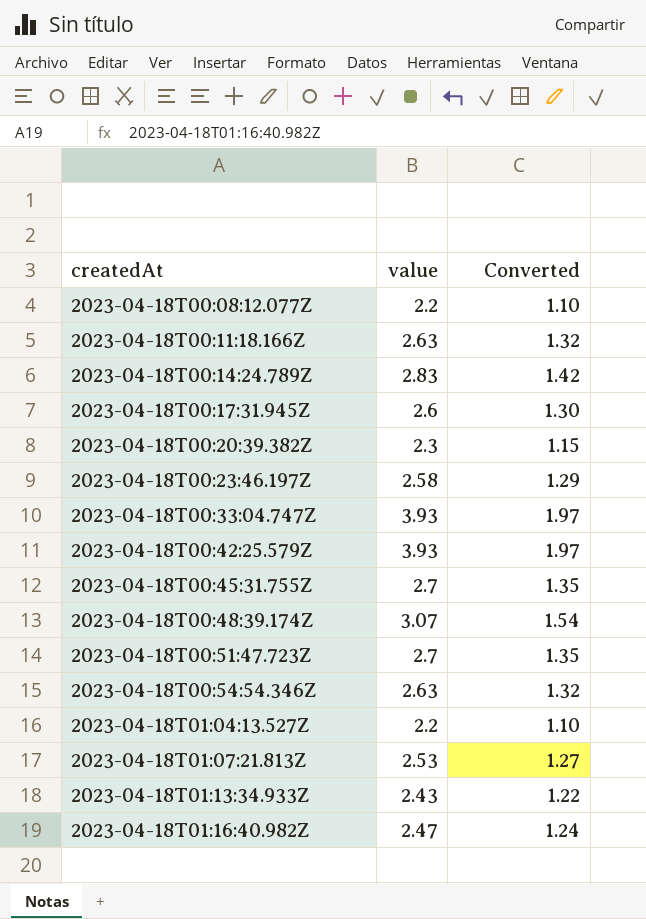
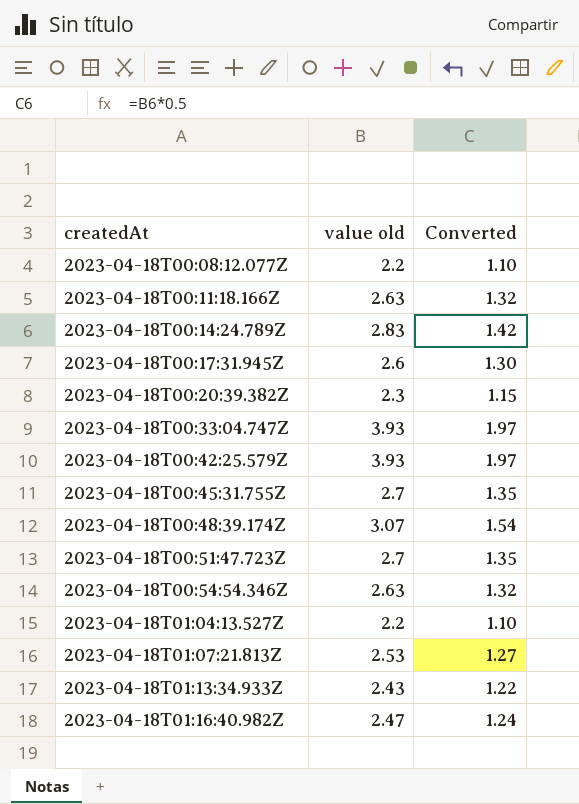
column name: value -> value old
row 2023-04-18T00:23:46.197Z: 2.58 | 1.29 -> none

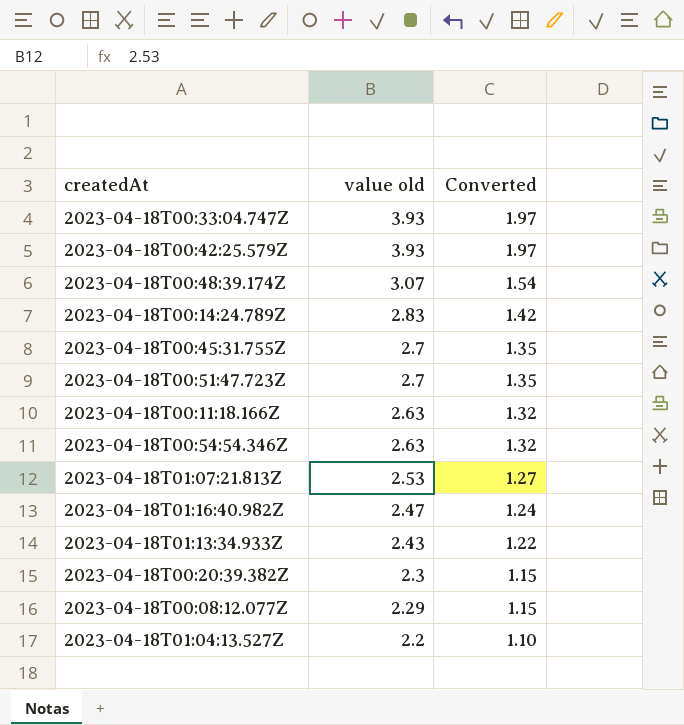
row order: createdAt ascending -> value old descending
row 2023-04-18T00:17:31.945Z: 2.6 | 1.30 -> none
2023-04-18T00:08:12.077Z | value old: 2.2 -> 2.29
2023-04-18T00:08:12.077Z | Converted: 1.10 -> 1.15

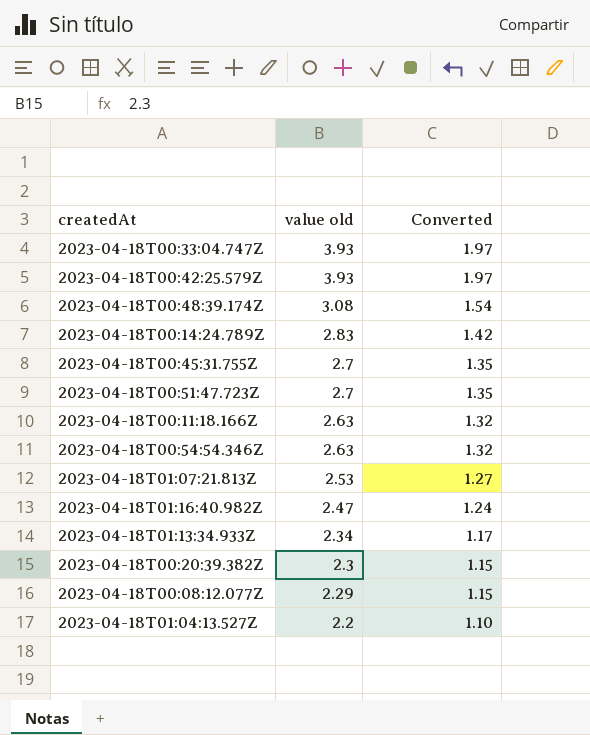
2023-04-18T00:48:39.174Z | value old: 3.07 -> 3.08
2023-04-18T01:13:34.933Z | value old: 2.43 -> 2.34
2023-04-18T01:13:34.933Z | Converted: 1.22 -> 1.17

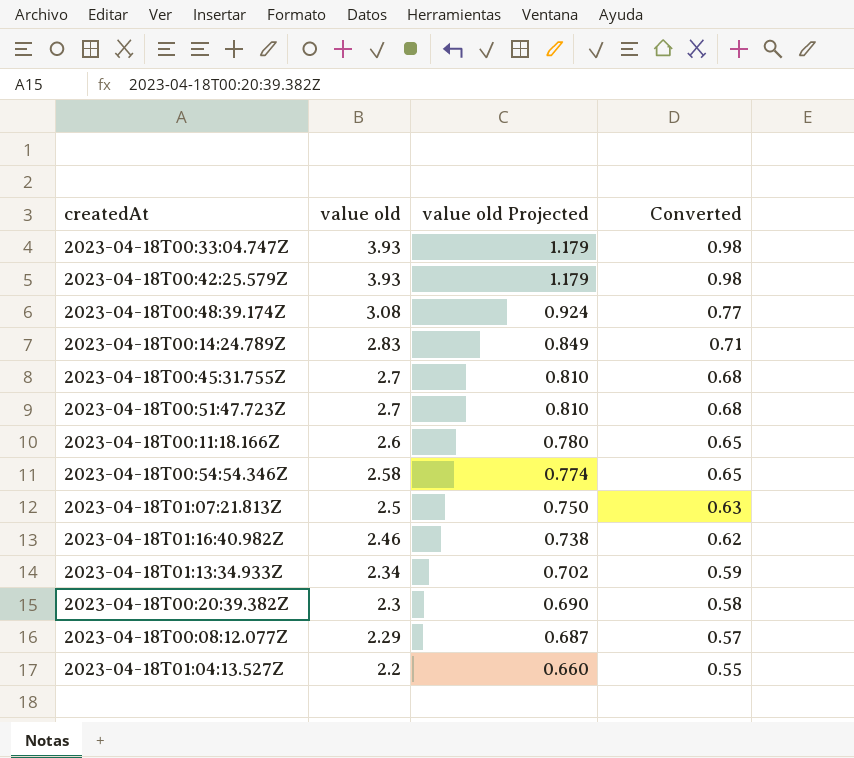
column value old Projected | formula: none -> [value old] * 0.3
column Converted | formula: [value old] * 0.5 -> [value old] * 0.25
2023-04-18T00:11:18.166Z | value old: 2.63 -> 2.6
2023-04-18T00:54:54.346Z | value old: 2.63 -> 2.58
2023-04-18T01:07:21.813Z | value old: 2.53 -> 2.5
2023-04-18T01:16:40.982Z | value old: 2.47 -> 2.46

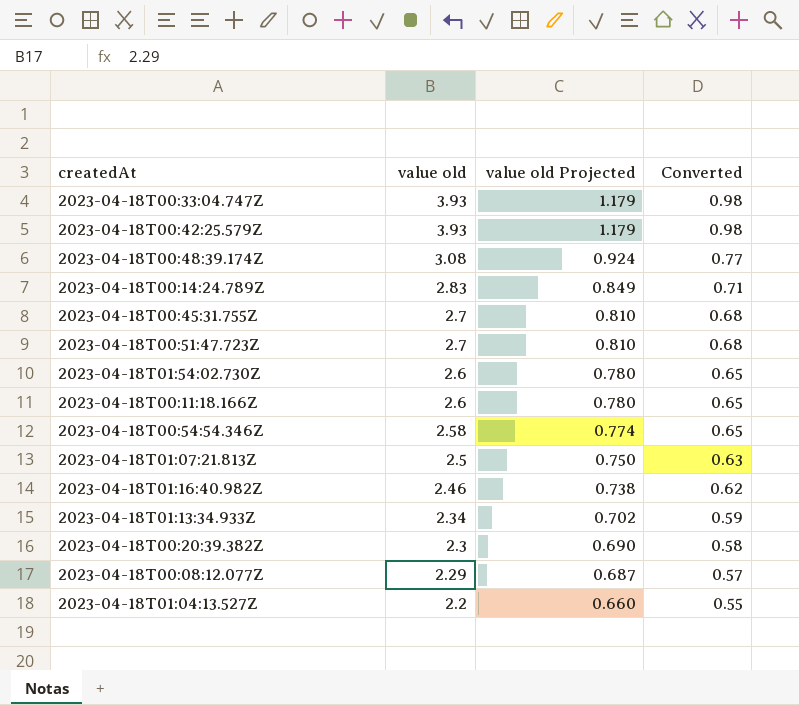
row 2023-04-18T01:54:02.730Z: none -> 2.6 | 0.780 | 0.65

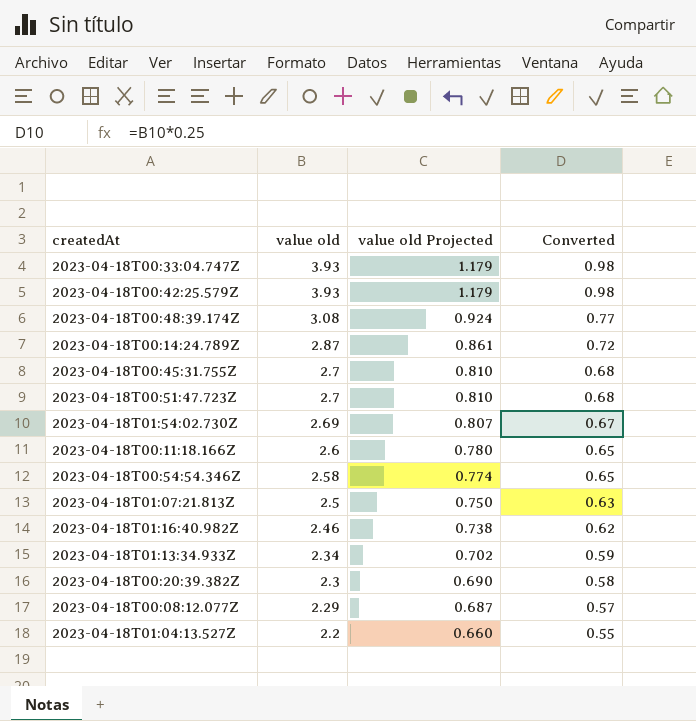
2023-04-18T00:14:24.789Z | value old: 2.83 -> 2.87
2023-04-18T00:14:24.789Z | value old Projected: 0.849 -> 0.861
2023-04-18T00:14:24.789Z | Converted: 0.71 -> 0.72
2023-04-18T01:54:02.730Z | value old: 2.6 -> 2.69
2023-04-18T01:54:02.730Z | value old Projected: 0.780 -> 0.807
2023-04-18T01:54:02.730Z | Converted: 0.65 -> 0.67

